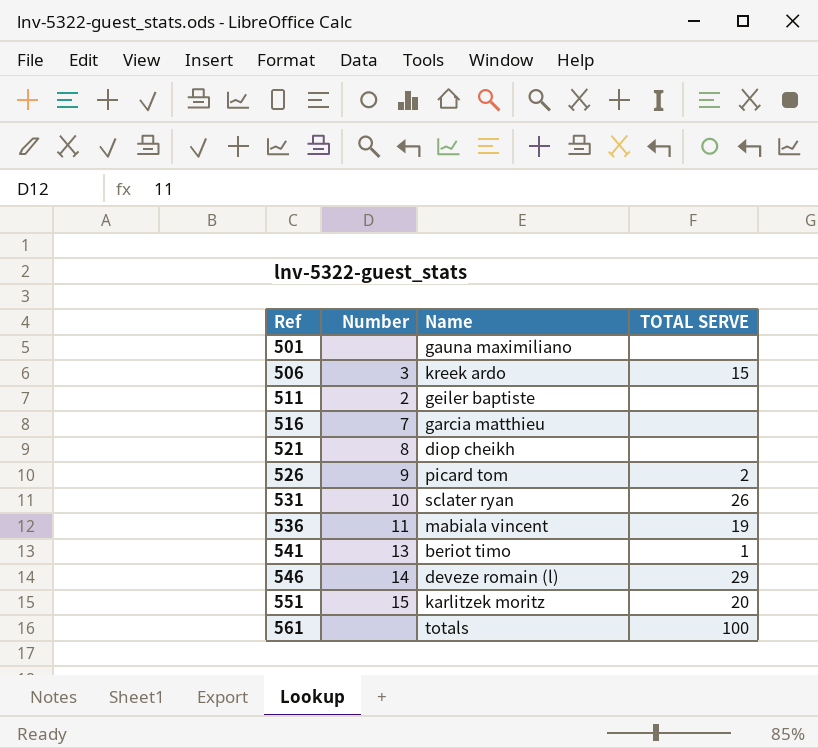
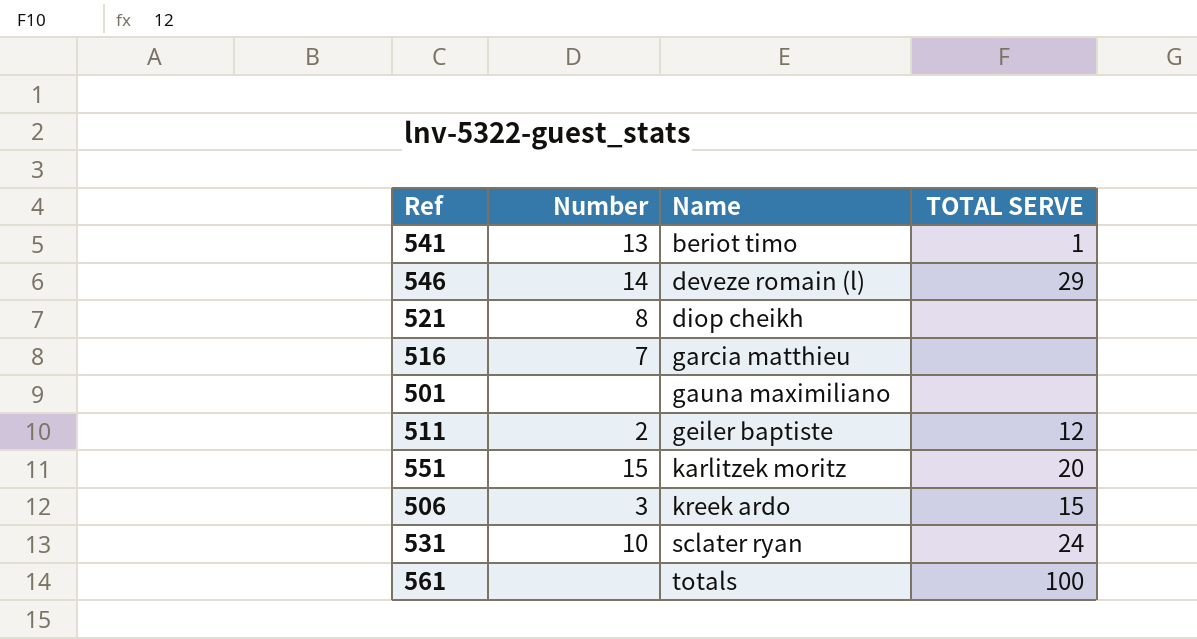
row order: Ref ascending -> Name ascending
row 526: 9 | picard tom | 2 -> none
row 536: 11 | mabiala vincent | 19 -> none
511 | TOTAL SERVE: none -> 12
531 | TOTAL SERVE: 26 -> 24

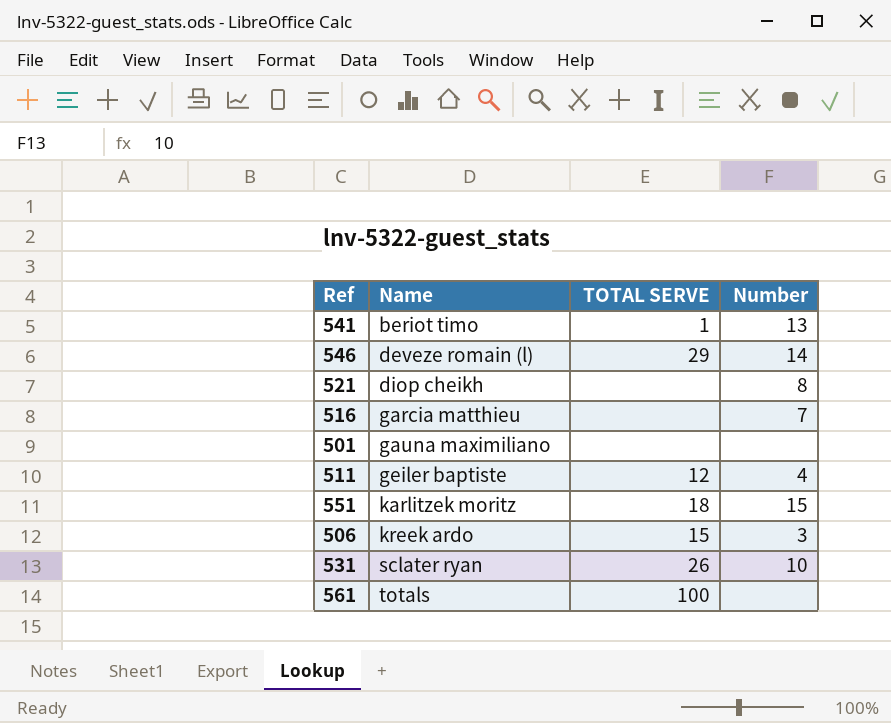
column Number | position: 2 -> 4
511 | Number: 2 -> 4
551 | TOTAL SERVE: 20 -> 18
531 | TOTAL SERVE: 24 -> 26

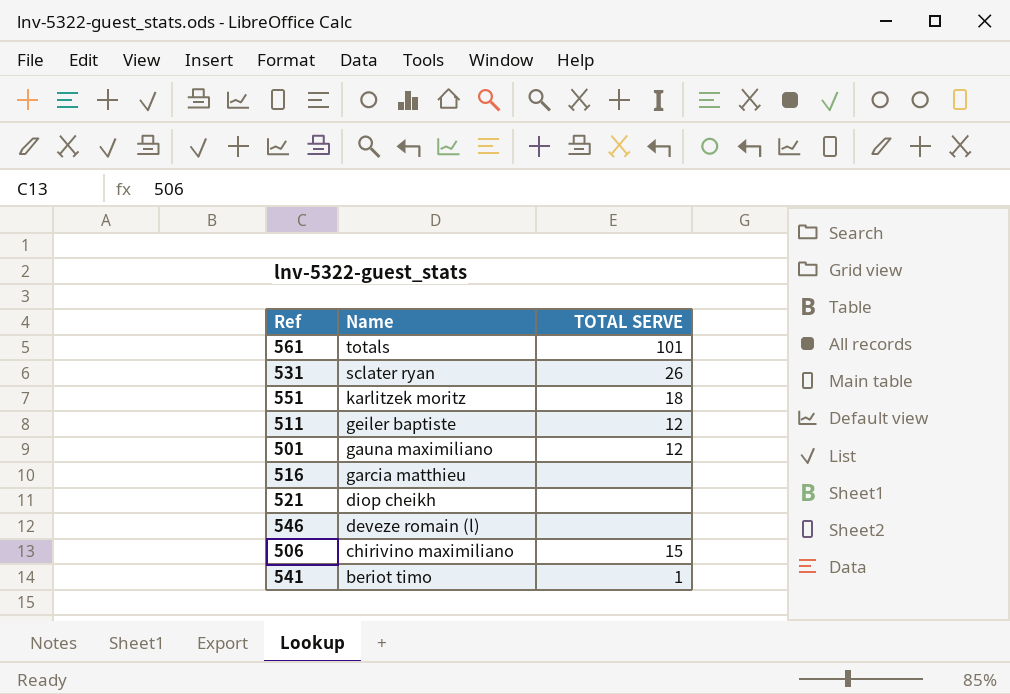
row order: Name ascending -> Name descending
column Number | position: 4 -> none
561 | TOTAL SERVE: 100 -> 101
501 | TOTAL SERVE: none -> 12
546 | TOTAL SERVE: 29 -> none
506 | Name: kreek ardo -> chirivino maximiliano

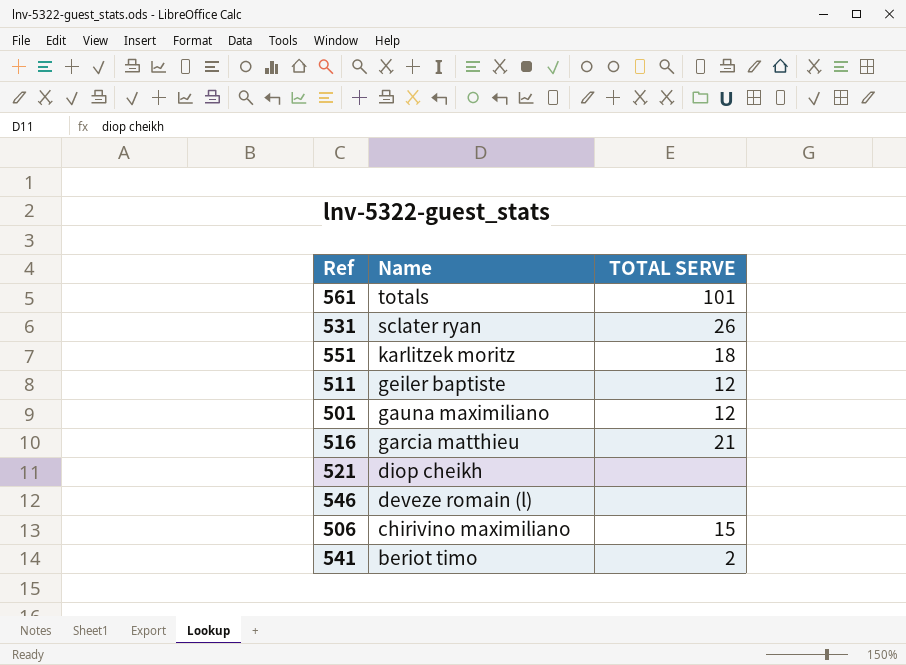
516 | TOTAL SERVE: none -> 21
541 | TOTAL SERVE: 1 -> 2

